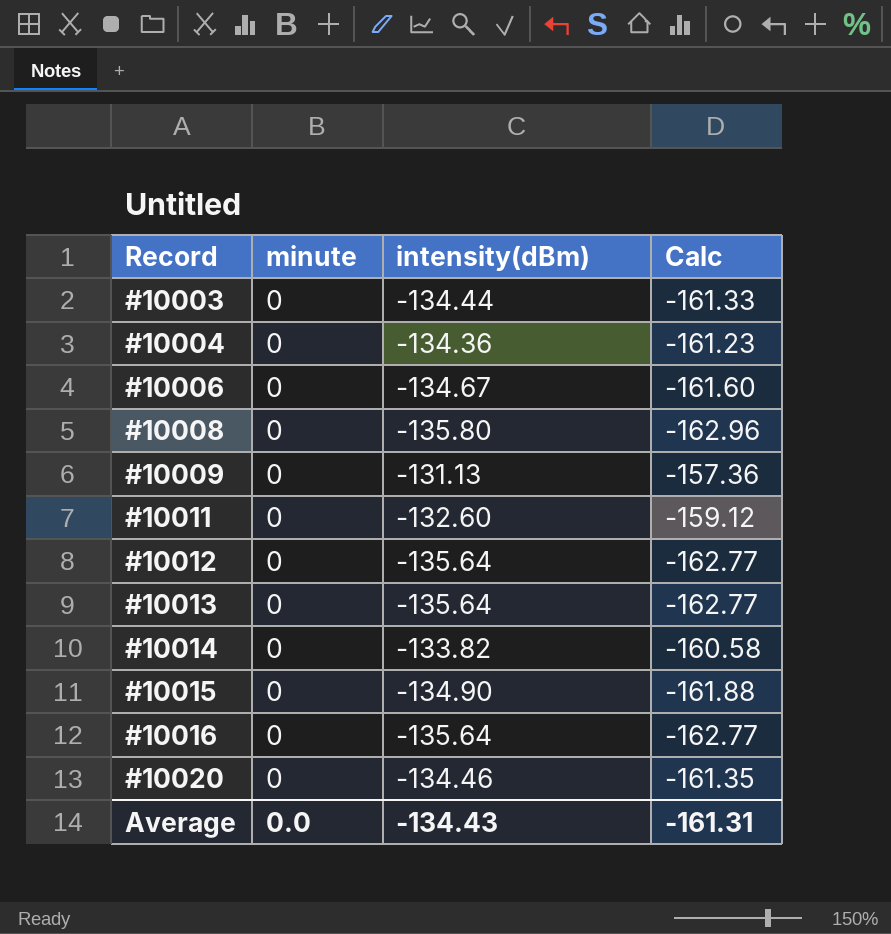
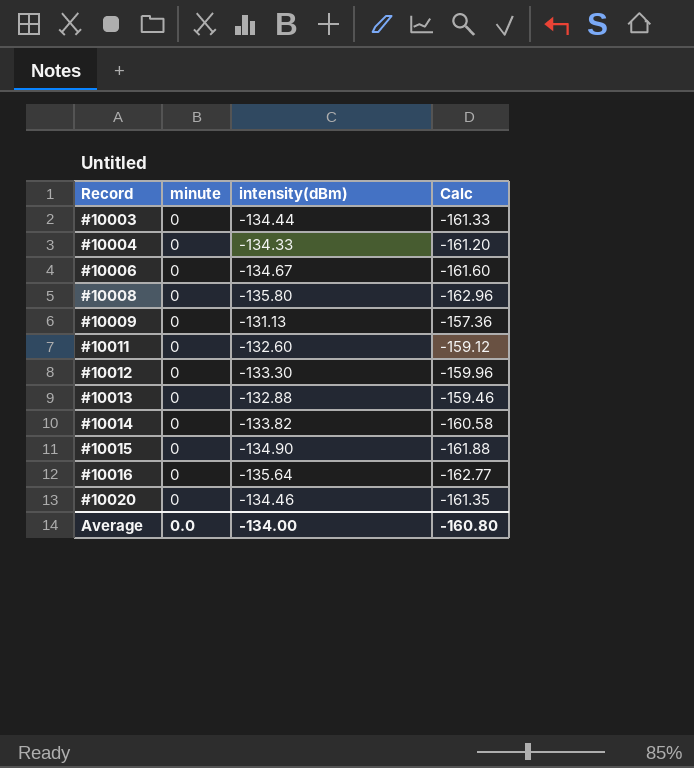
#10004 | intensity(dBm): -134.36 -> -134.33
#10004 | Calc: -161.23 -> -161.20
#10012 | intensity(dBm): -135.64 -> -133.30
#10012 | Calc: -162.77 -> -159.96
#10013 | intensity(dBm): -135.64 -> -132.88
#10013 | Calc: -162.77 -> -159.46
Average | intensity(dBm): -134.43 -> -134.00
Average | Calc: -161.31 -> -160.80

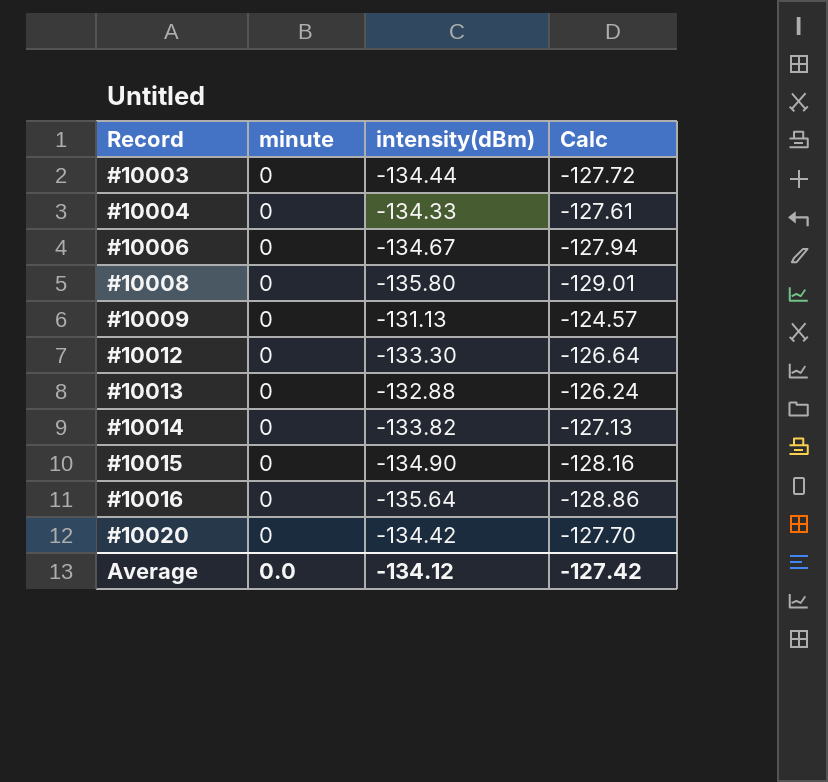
column Calc | formula: [intensity(dBm)] * 1.2 -> [intensity(dBm)] * 0.95
row #10011: 0 | -132.60 | -159.12 -> none
#10020 | intensity(dBm): -134.46 -> -134.42
Average | intensity(dBm): -134.00 -> -134.12
Average | Calc: -160.80 -> -127.42

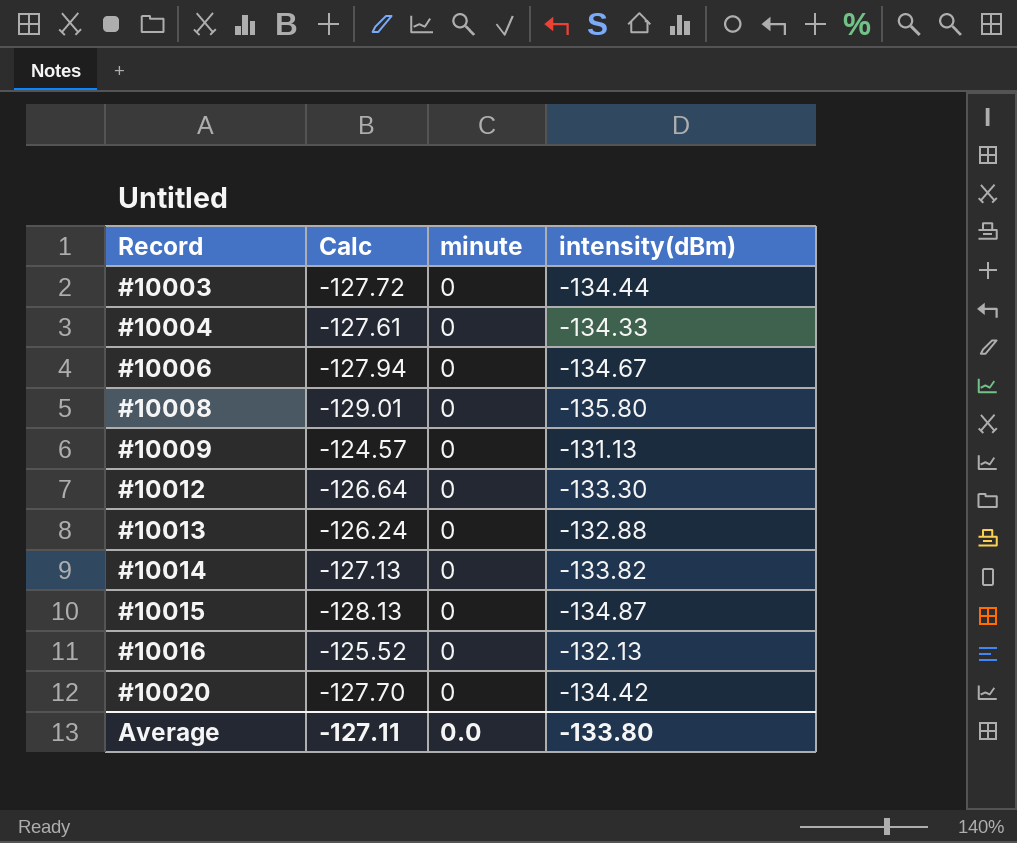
column Calc | position: 4 -> 2
#10015 | Calc: -128.16 -> -128.13
#10015 | intensity(dBm): -134.90 -> -134.87
#10016 | Calc: -128.86 -> -125.52
#10016 | intensity(dBm): -135.64 -> -132.13
Average | Calc: -127.42 -> -127.11
Average | intensity(dBm): -134.12 -> -133.80

